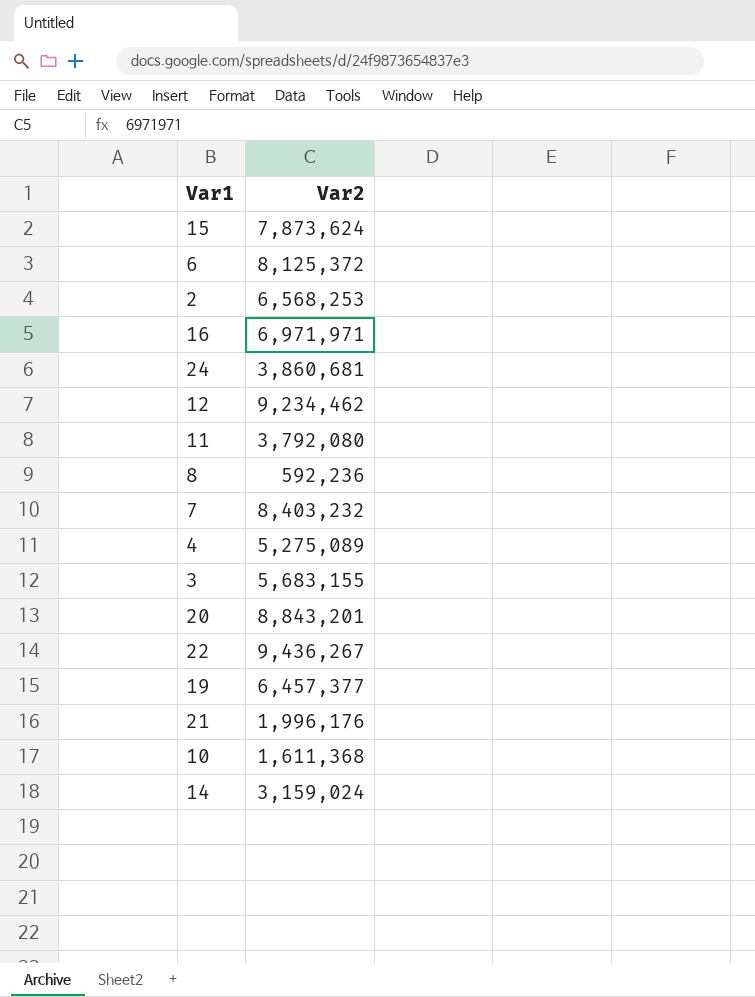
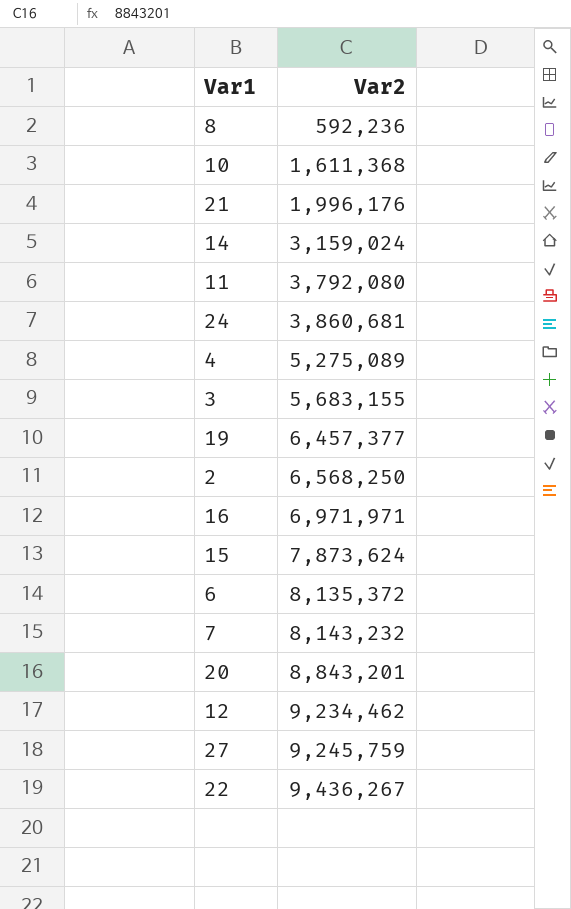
row order: none -> Var2 ascending
2 | Var2: 6,568,253 -> 6,568,250
6 | Var2: 8,125,372 -> 8,135,372
7 | Var2: 8,403,232 -> 8,143,232
row 27: none -> 9,245,759

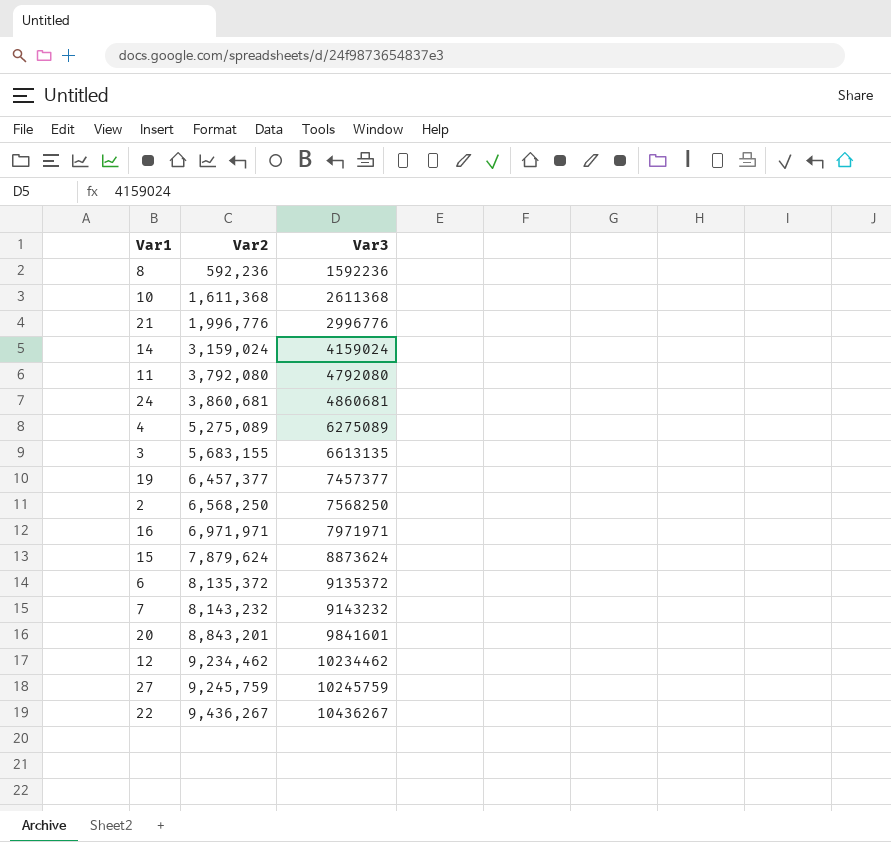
column Var3 | position: none -> 3
21 | Var2: 1,996,176 -> 1,996,776
15 | Var2: 7,873,624 -> 7,879,624

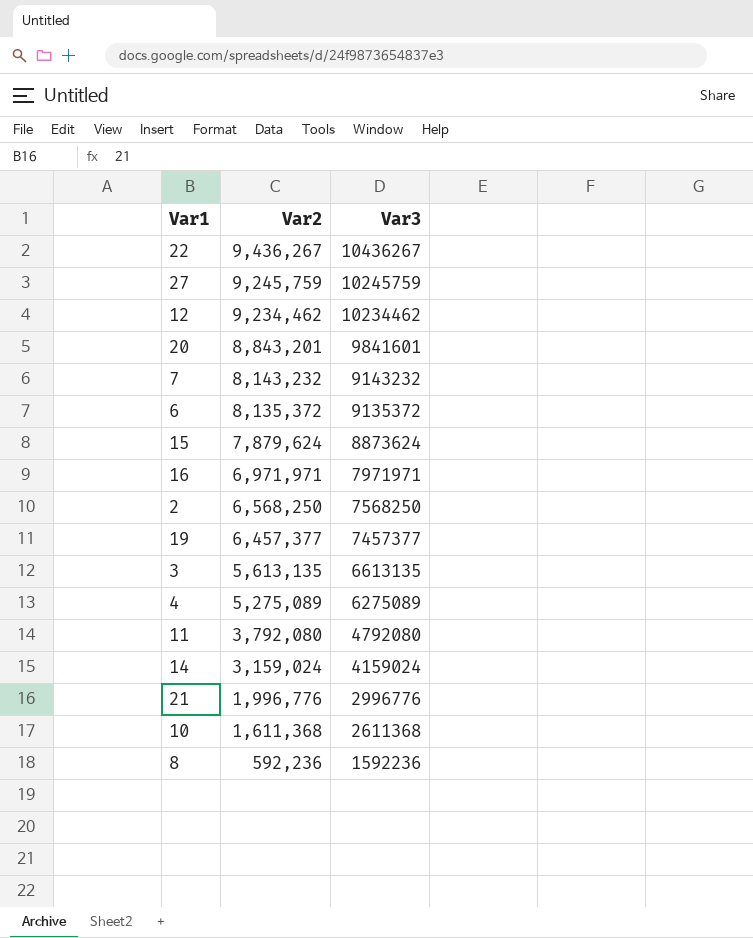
row order: Var2 ascending -> Var2 descending
row 24: 3,860,681 | 4860681 -> none
3 | Var2: 5,683,155 -> 5,613,135

